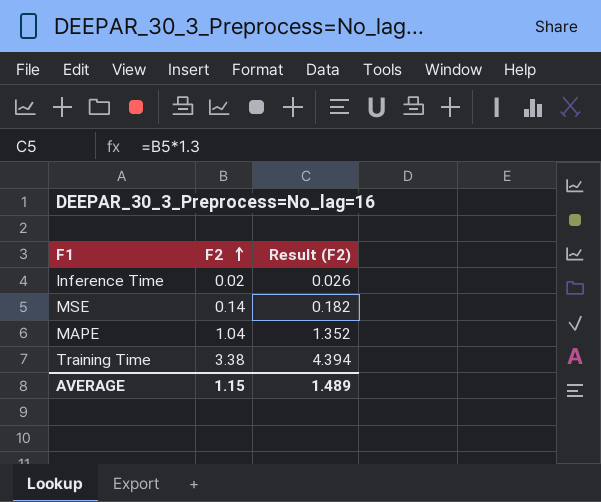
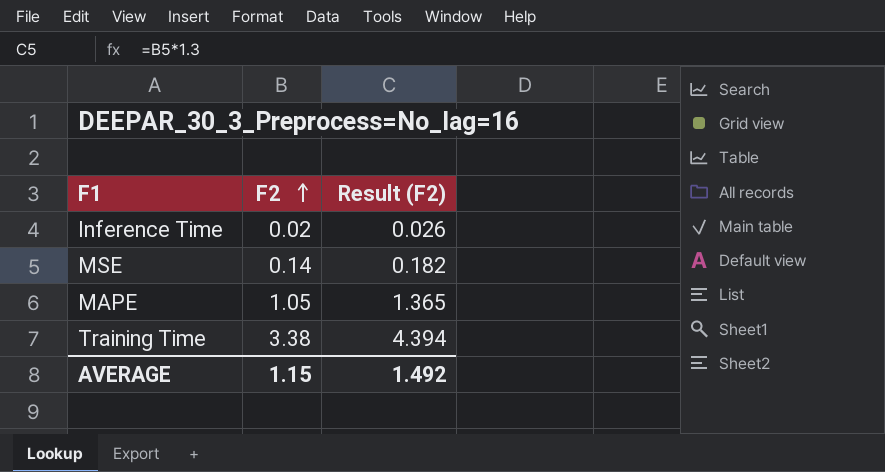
MAPE | F2: 1.04 -> 1.05
MAPE | Result (F2): 1.352 -> 1.365
AVERAGE | Result (F2): 1.489 -> 1.492

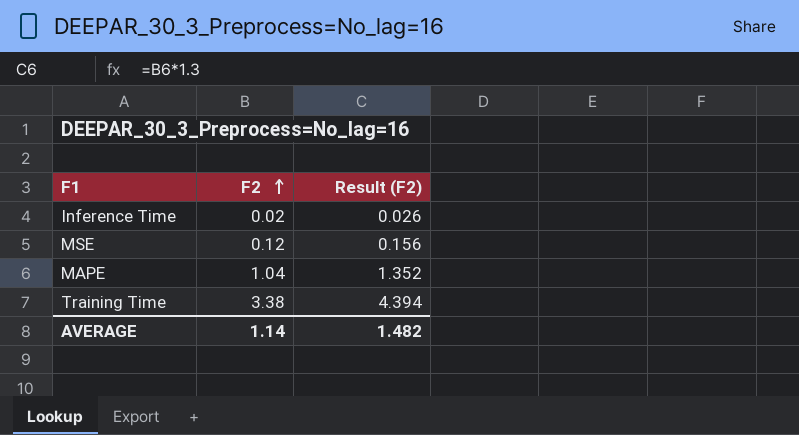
MSE | F2: 0.14 -> 0.12
MSE | Result (F2): 0.182 -> 0.156
MAPE | F2: 1.05 -> 1.04
MAPE | Result (F2): 1.365 -> 1.352
AVERAGE | F2: 1.15 -> 1.14
AVERAGE | Result (F2): 1.492 -> 1.482

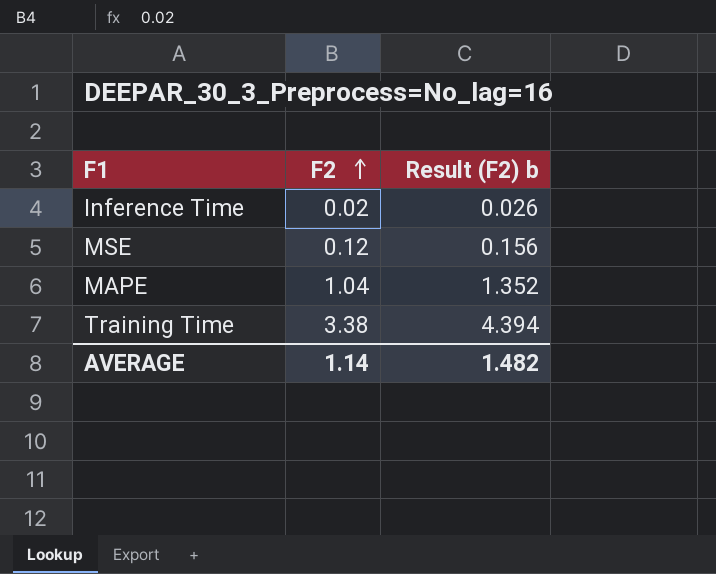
column name: Result (F2) -> Result (F2) b

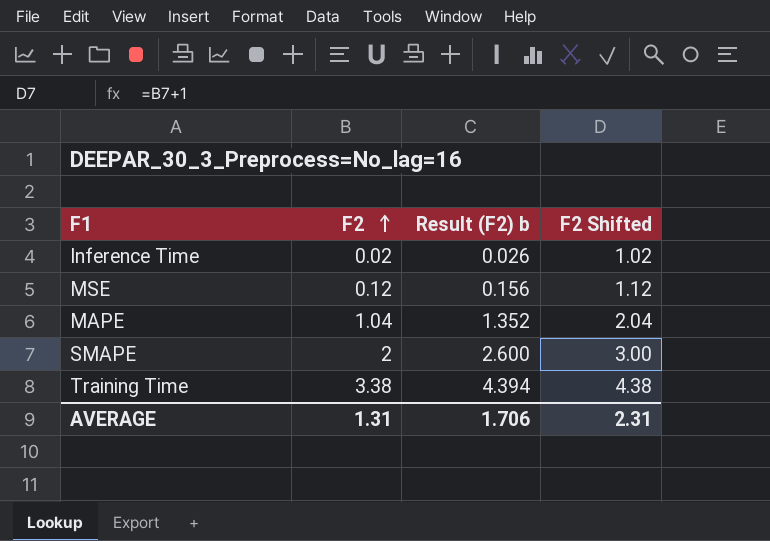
column F2 Shifted | formula: none -> [F2] + 1
row SMAPE: none -> 2 | 2.600 | 3.00
AVERAGE | F2: 1.14 -> 1.31
AVERAGE | Result (F2) b: 1.482 -> 1.706

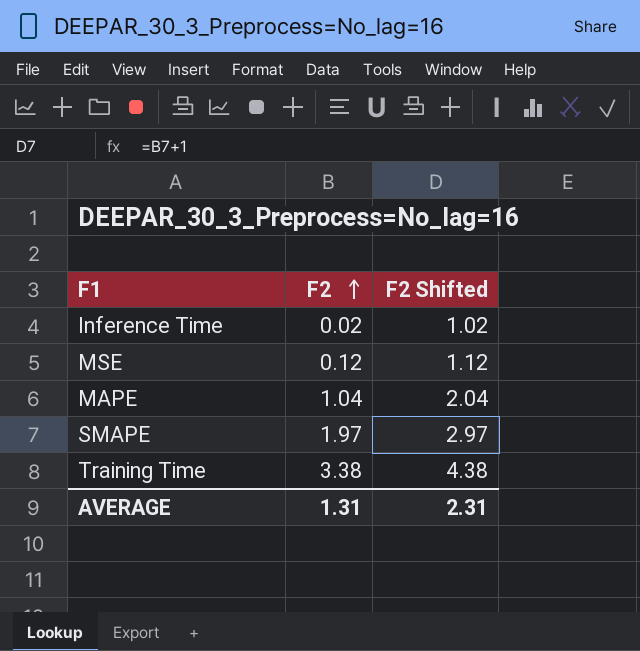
column Result (F2) b | formula: [F2] * 1.3 -> none
SMAPE | F2: 2 -> 1.97
SMAPE | F2 Shifted: 3.00 -> 2.97

